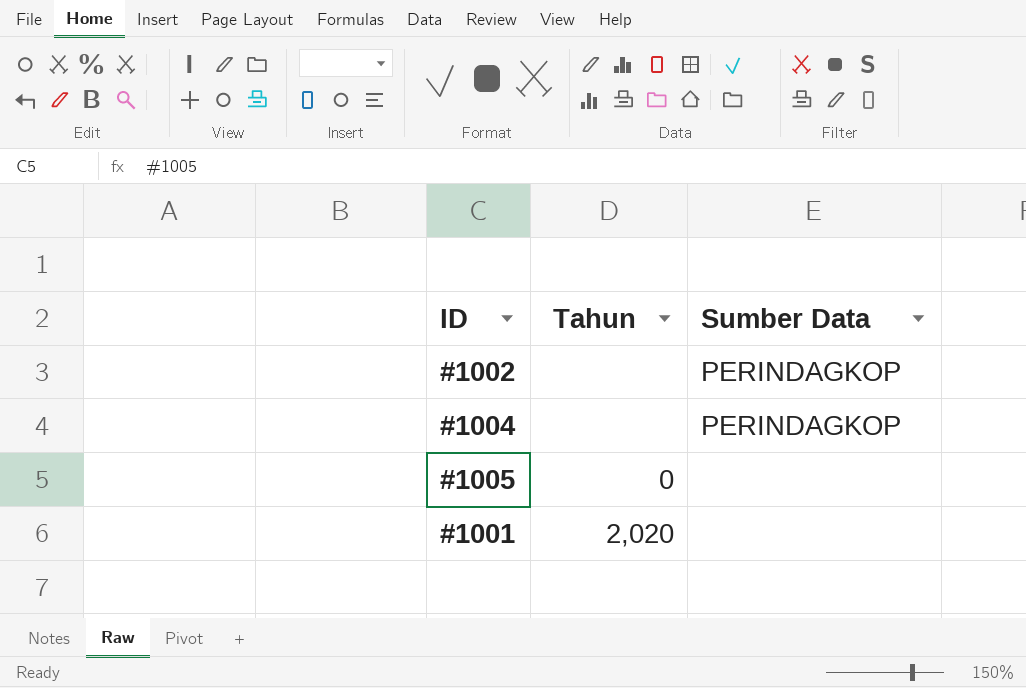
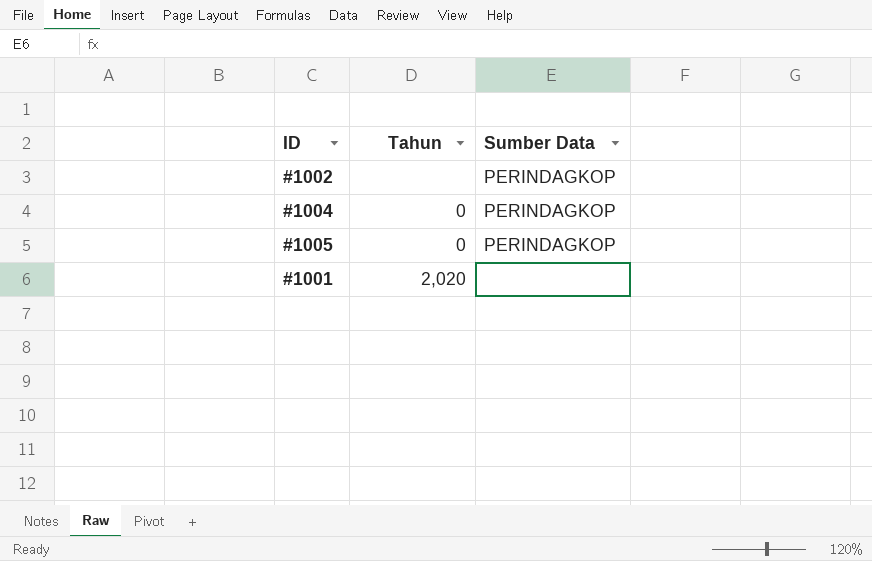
#1004 | Tahun: none -> 0
#1005 | Sumber Data: none -> PERINDAGKOP

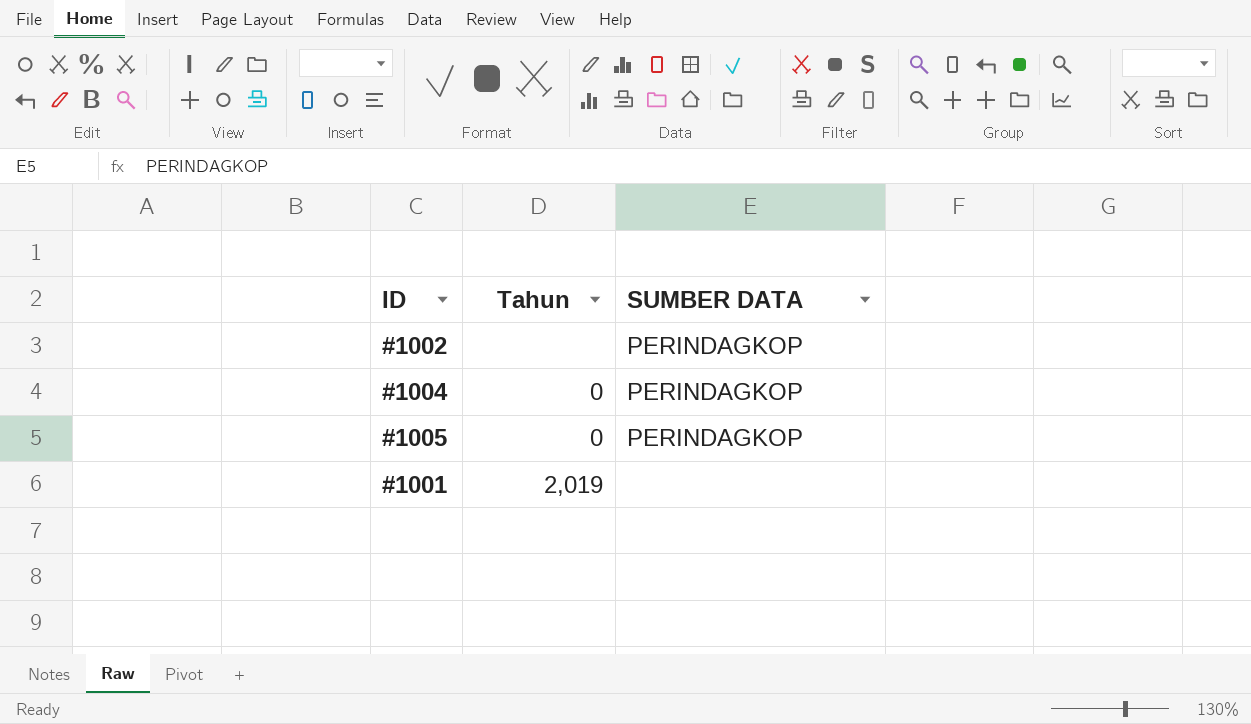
column name: Sumber Data -> SUMBER DATA
#1001 | Tahun: 2,020 -> 2,019

